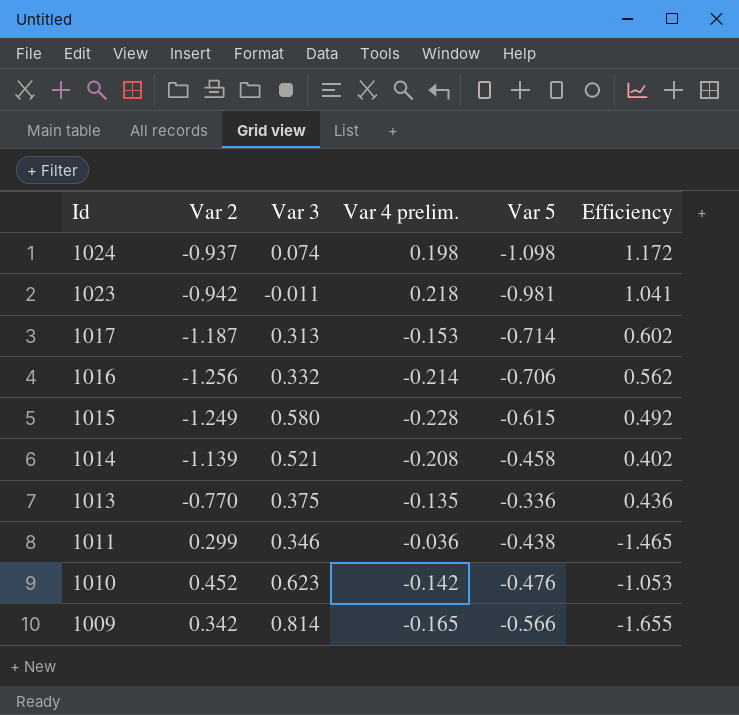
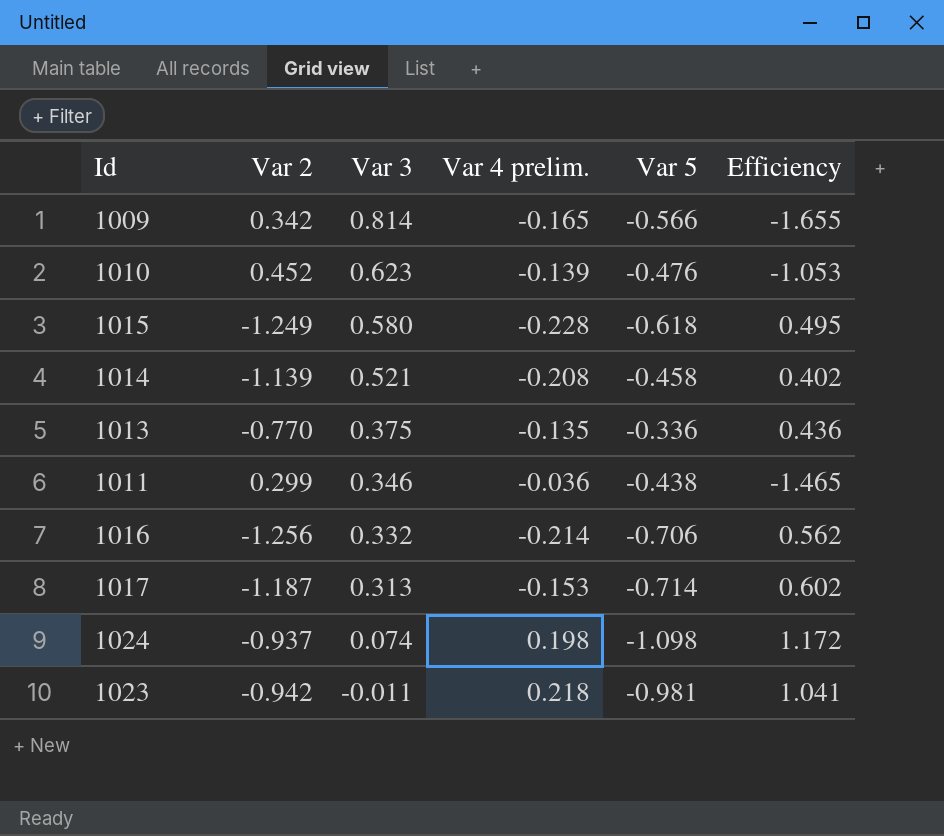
row order: Id descending -> Var 3 descending
1010 | Var 4 prelim.: -0.142 -> -0.139
1015 | Var 5: -0.615 -> -0.618
1015 | Efficiency: 0.492 -> 0.495

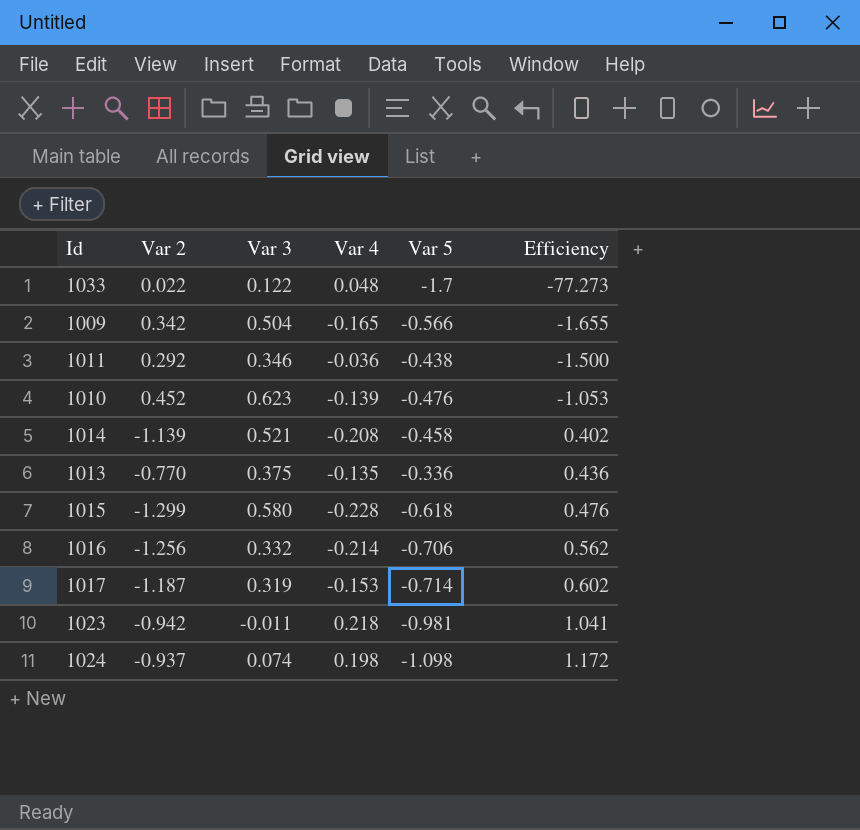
row order: Var 3 descending -> Efficiency ascending
column name: Var 4 prelim. -> Var 4
row 1033: none -> 0.022 | 0.122 | 0.048 | -1.7 | -77.273
1009 | Var 3: 0.814 -> 0.504
1011 | Var 2: 0.299 -> 0.292
1011 | Efficiency: -1.465 -> -1.500
1015 | Var 2: -1.249 -> -1.299
1015 | Efficiency: 0.495 -> 0.476
1017 | Var 3: 0.313 -> 0.319

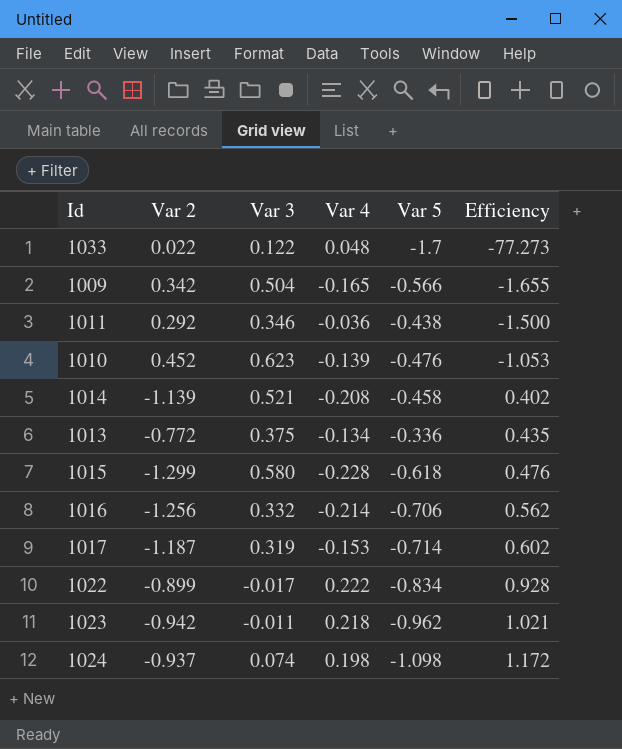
1013 | Var 2: -0.770 -> -0.772
1013 | Var 4: -0.135 -> -0.134
1013 | Efficiency: 0.436 -> 0.435
row 1022: none -> -0.899 | -0.017 | 0.222 | -0.834 | 0.928
1023 | Var 5: -0.981 -> -0.962
1023 | Efficiency: 1.041 -> 1.021

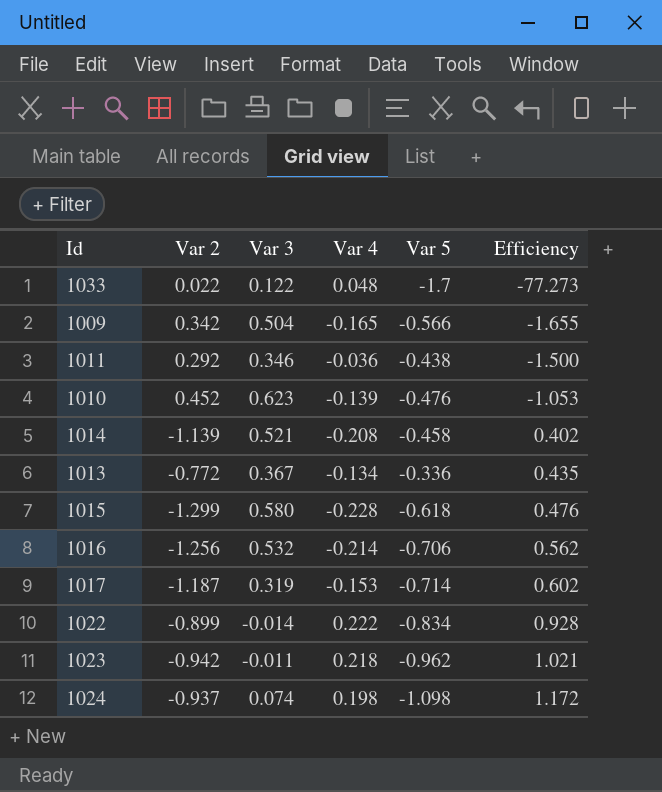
1013 | Var 3: 0.375 -> 0.367
1016 | Var 3: 0.332 -> 0.532
1022 | Var 3: -0.017 -> -0.014

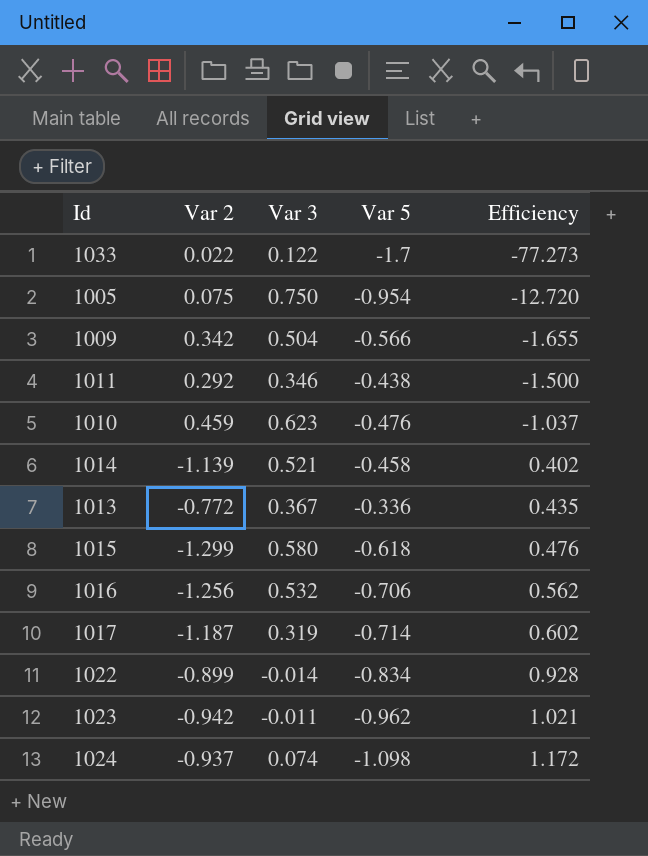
column Var 4 | position: 4 -> none
row 1005: none -> 0.075 | 0.750 | -0.954 | -12.720
1010 | Var 2: 0.452 -> 0.459
1010 | Efficiency: -1.053 -> -1.037

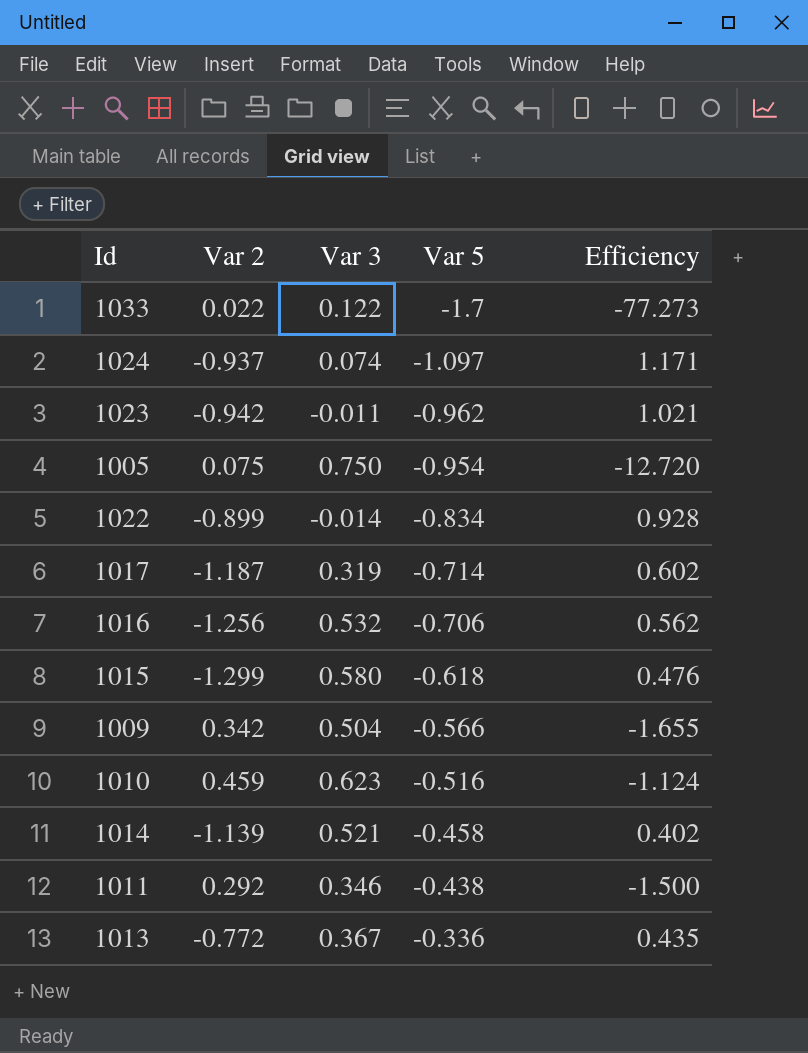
row order: Efficiency ascending -> Var 5 ascending
1024 | Var 5: -1.098 -> -1.097
1024 | Efficiency: 1.172 -> 1.171
1010 | Var 5: -0.476 -> -0.516
1010 | Efficiency: -1.037 -> -1.124

